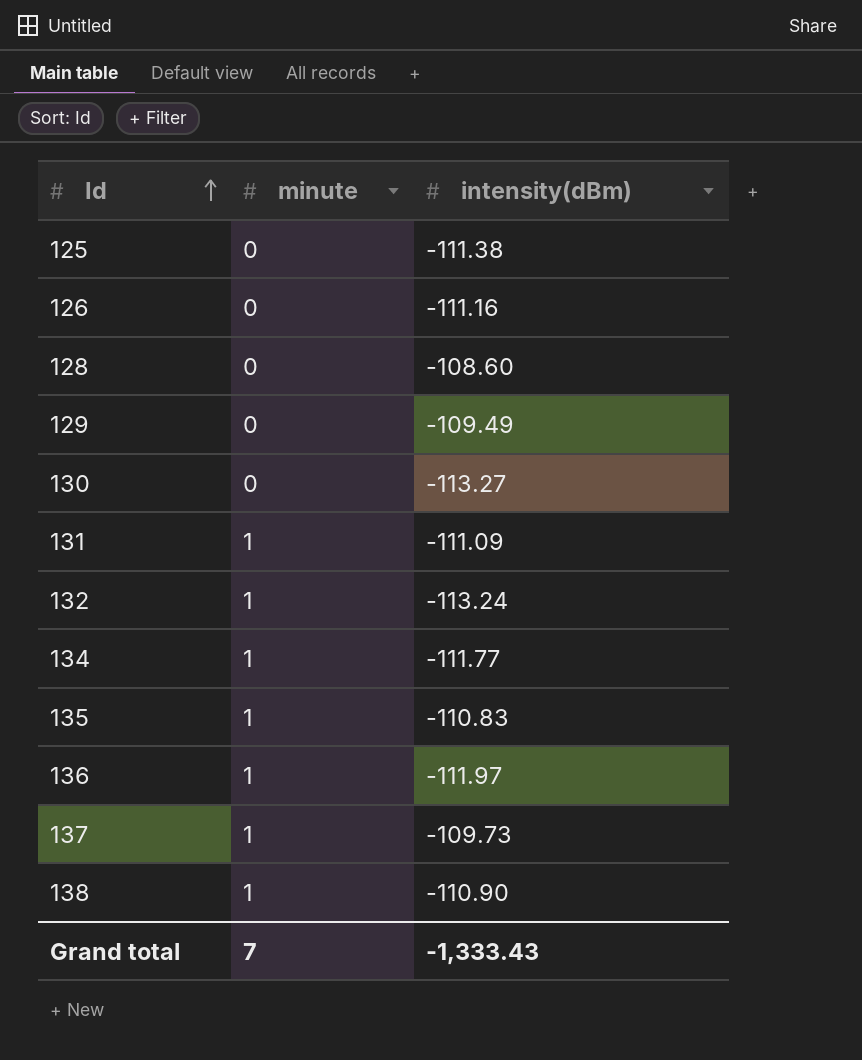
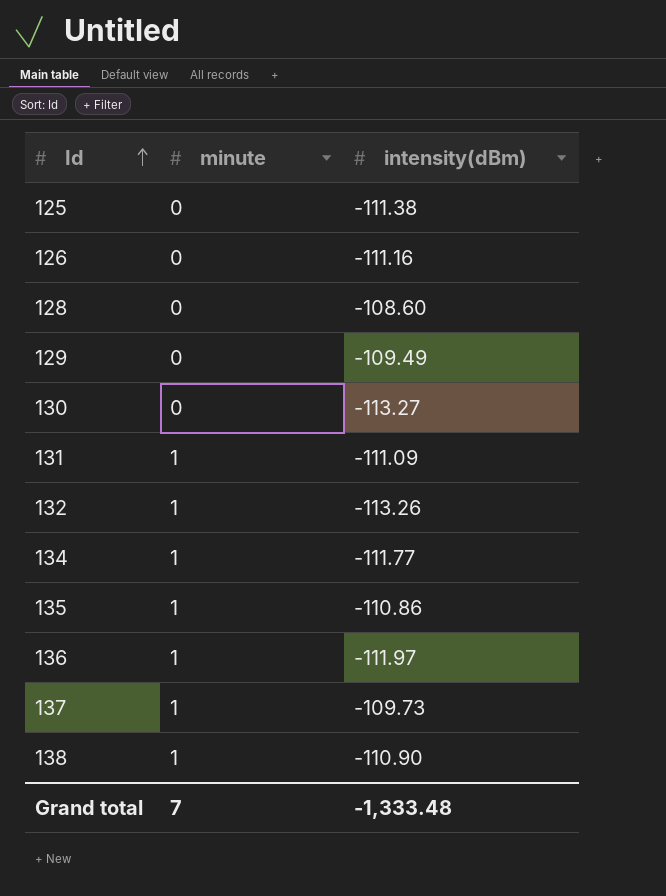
132 | intensity(dBm): -113.24 -> -113.26
135 | intensity(dBm): -110.83 -> -110.86
Grand total | intensity(dBm): -1,333.43 -> -1,333.48

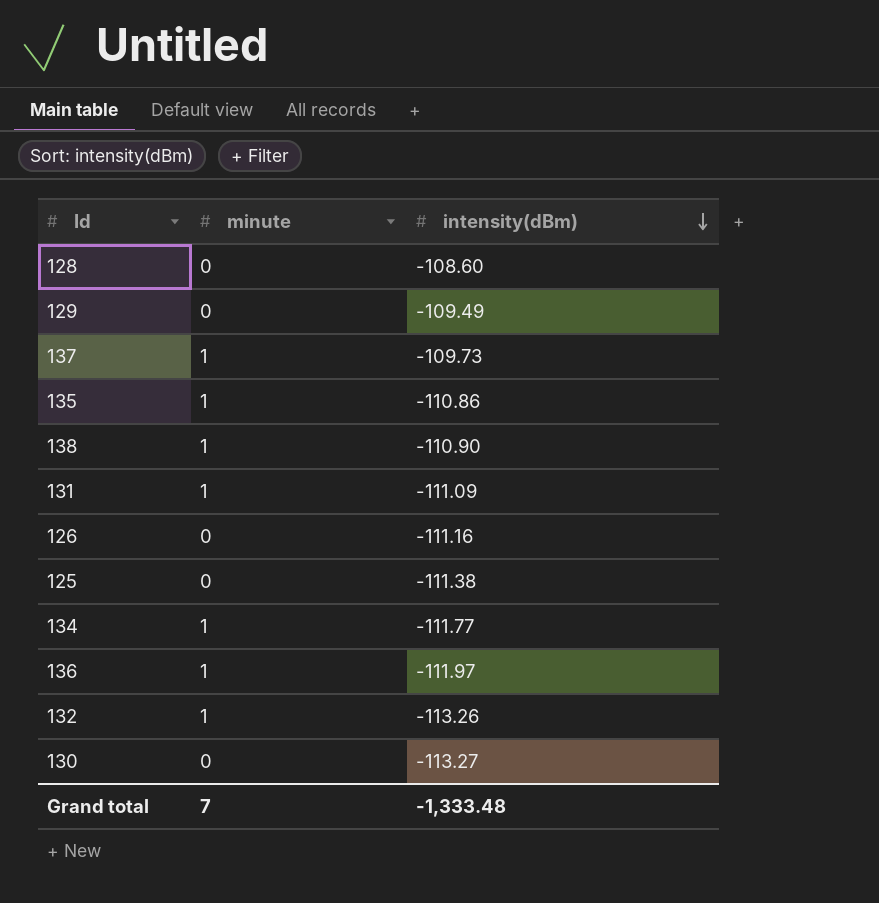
row order: Id ascending -> intensity(dBm) descending

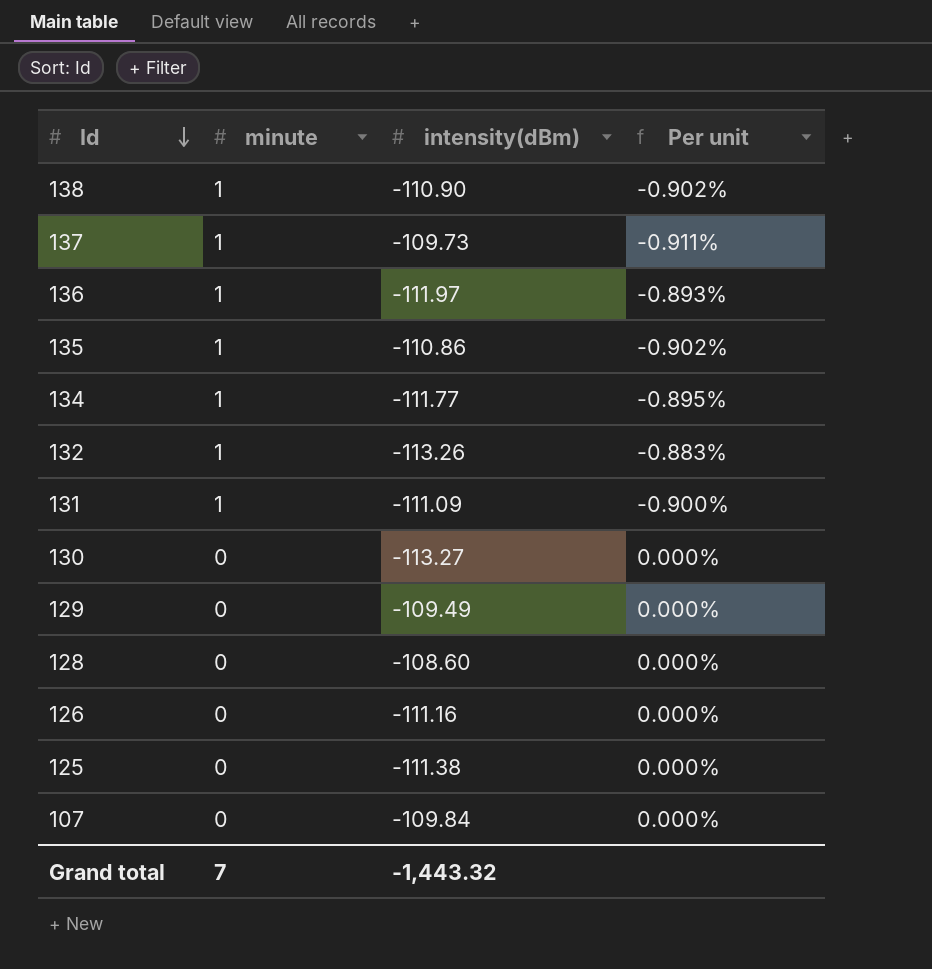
row order: intensity(dBm) descending -> Id descending
column Per unit | formula: none -> [minute] / [intensity(dBm)]
row 107: none -> 0 | -109.84 | 0.000%
Grand total | intensity(dBm): -1,333.48 -> -1,443.32

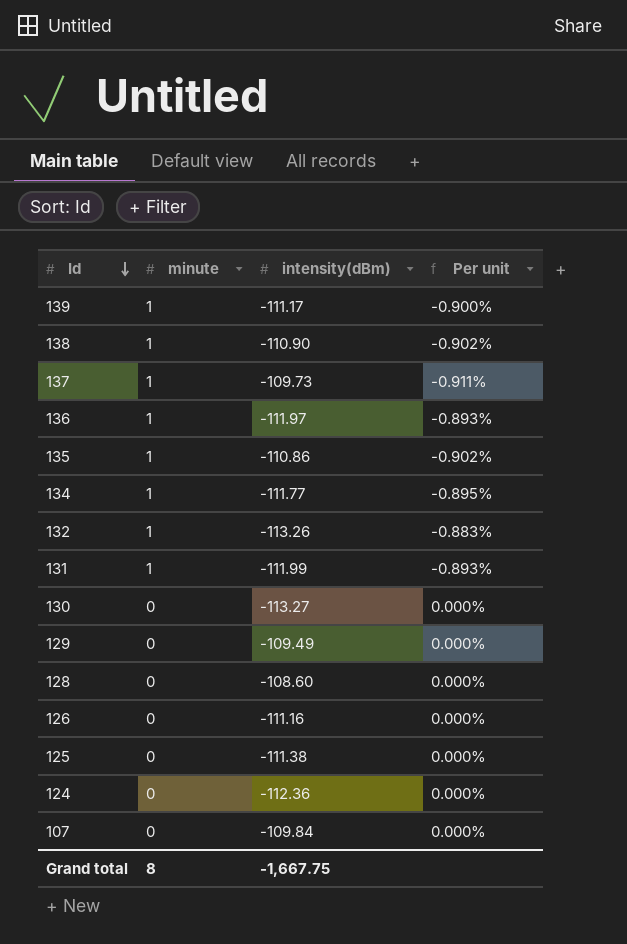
row 139: none -> 1 | -111.17 | -0.900%
131 | intensity(dBm): -111.09 -> -111.99
131 | Per unit: -0.900% -> -0.893%
row 124: none -> 0 | -112.36 | 0.000%
Grand total | minute: 7 -> 8
Grand total | intensity(dBm): -1,443.32 -> -1,667.75

